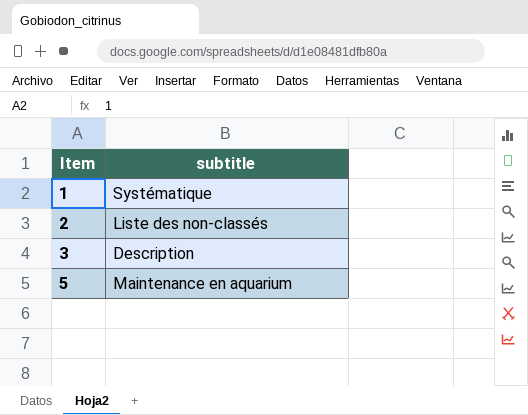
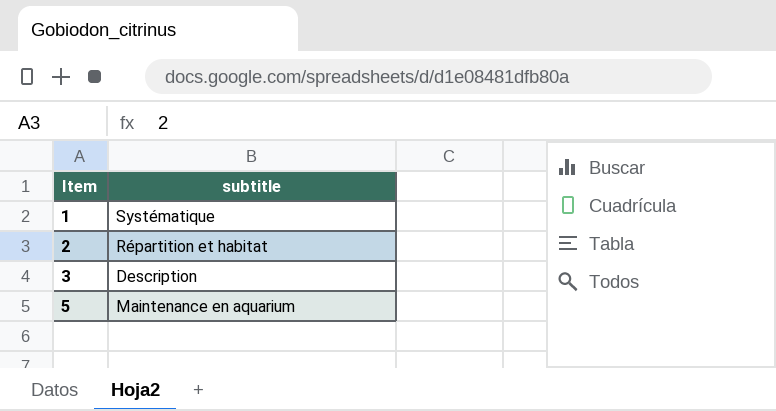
2 | subtitle: Liste des non-classés -> Répartition et habitat

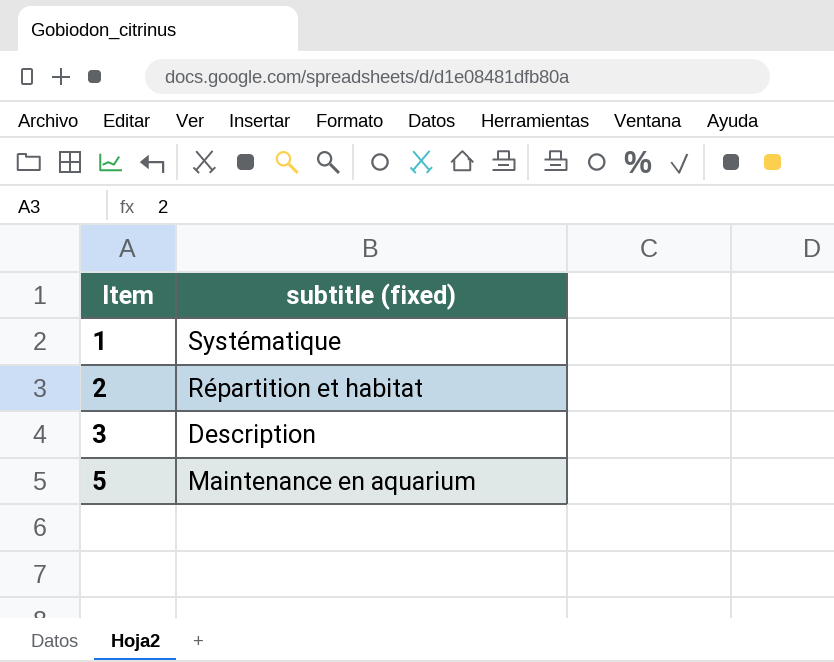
column name: subtitle -> subtitle (fixed)

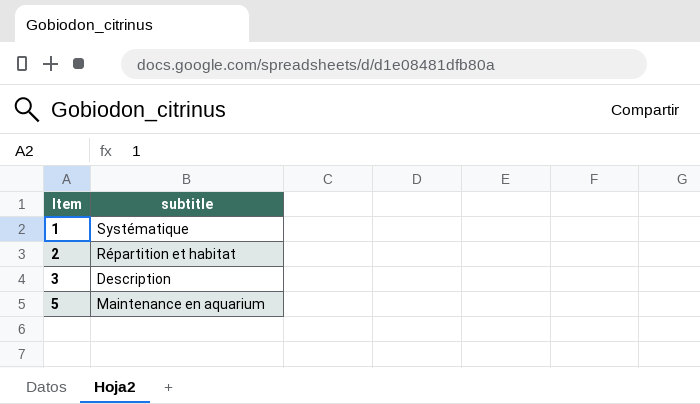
column name: subtitle (fixed) -> subtitle

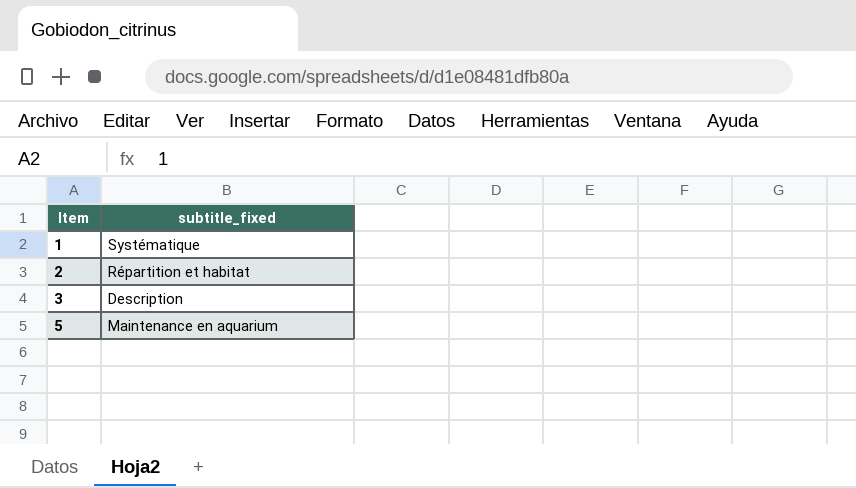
column name: subtitle -> subtitle_fixed

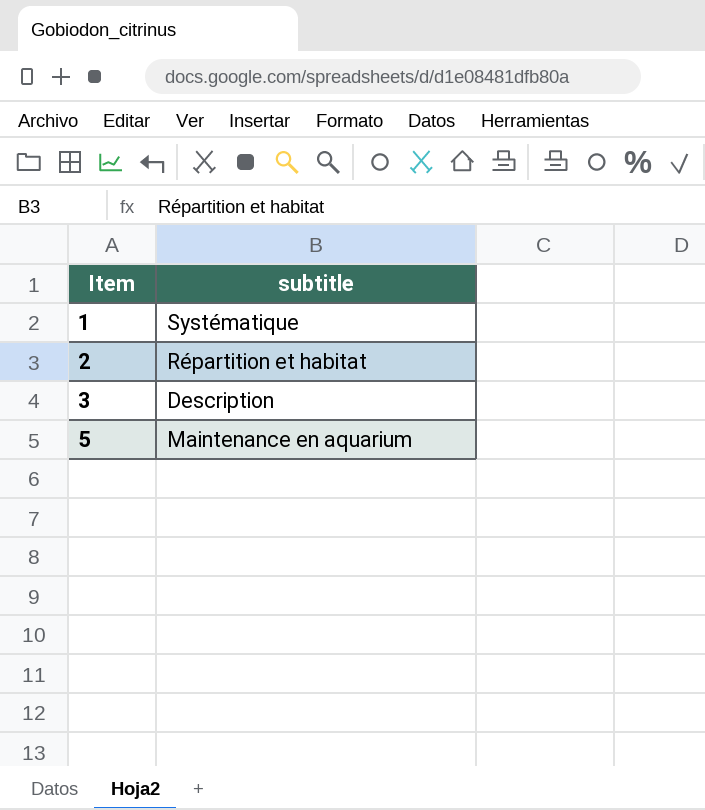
column name: subtitle_fixed -> subtitle

